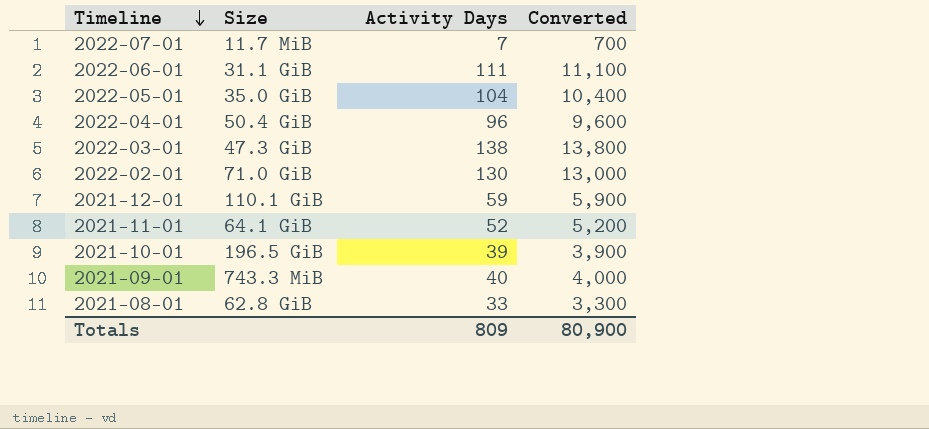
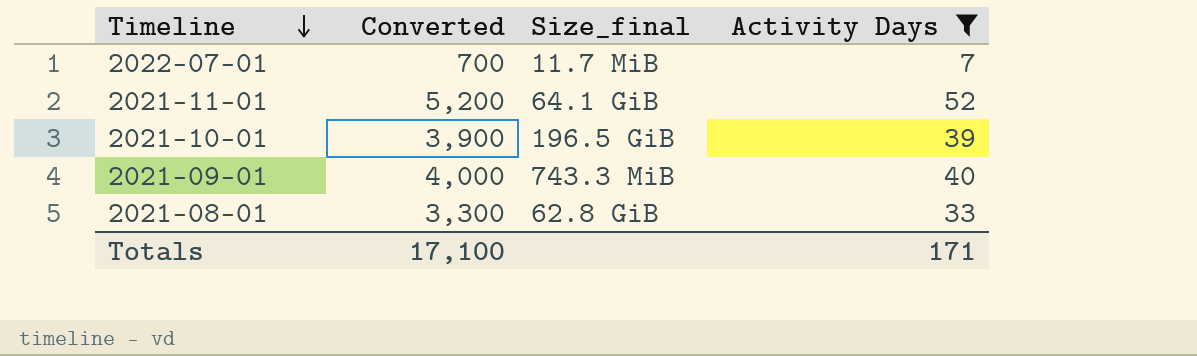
filter: none -> Activity Days <= 52
column Converted | position: 4 -> 2
column name: Size -> Size_final
Totals | Converted: 80,900 -> 17,100
Totals | Activity Days: 809 -> 171

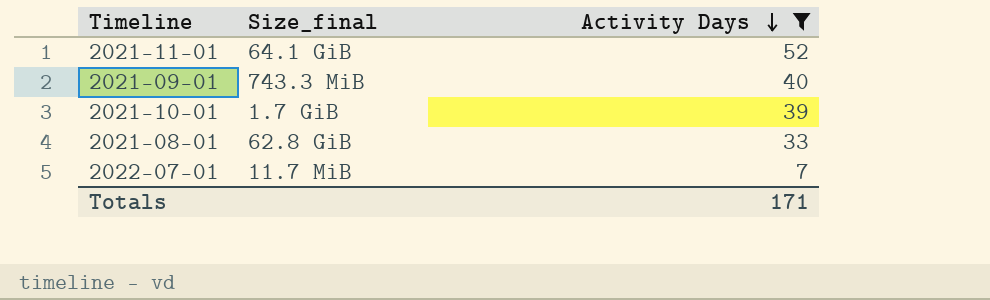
row order: Timeline descending -> Activity Days descending
column Converted | formula: [Activity Days] * 100 -> none
2021-10-01 | Size_final: 196.5 GiB -> 1.7 GiB

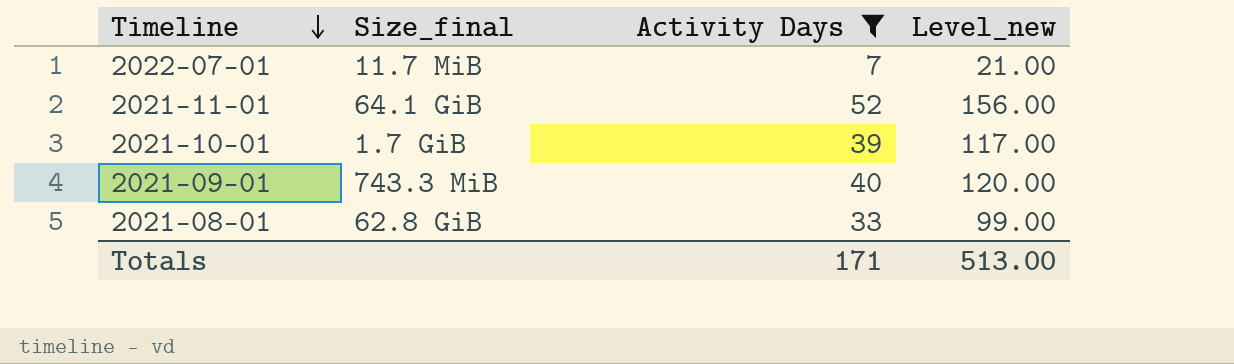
row order: Activity Days descending -> Timeline descending
column Level_new | formula: none -> [Activity Days] * 3

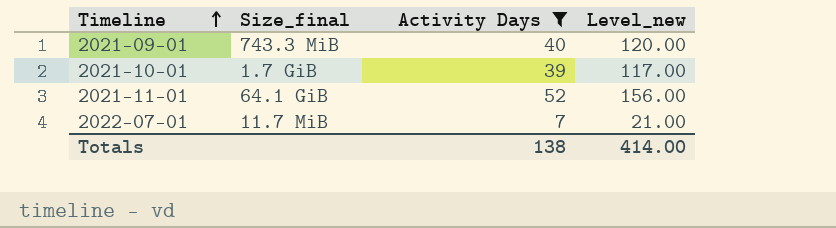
row order: Timeline descending -> Timeline ascending
row 2021-08-01: 62.8 GiB | 33 | 99.00 -> none
Totals | Activity Days: 171 -> 138
Totals | Level_new: 513.00 -> 414.00

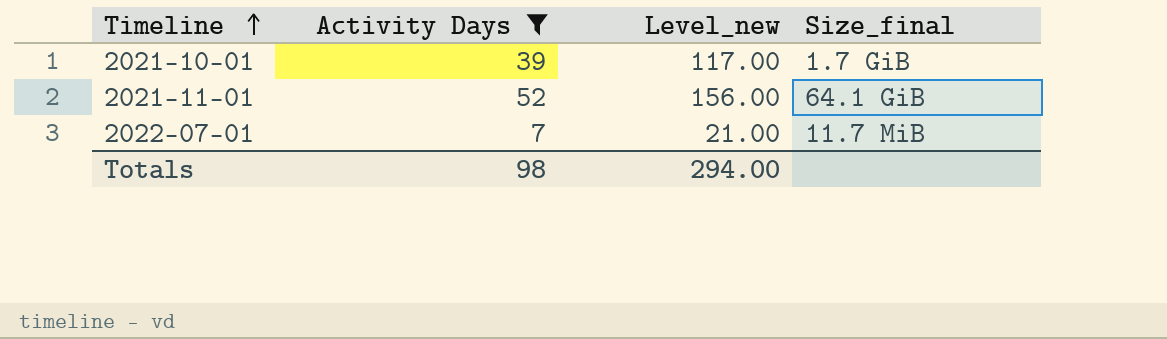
column Size_final | position: 2 -> 4
row 2021-09-01: 743.3 MiB | 40 | 120.00 -> none
Totals | Activity Days: 138 -> 98
Totals | Level_new: 414.00 -> 294.00

